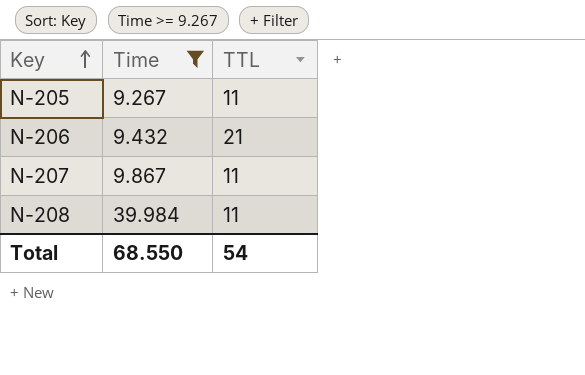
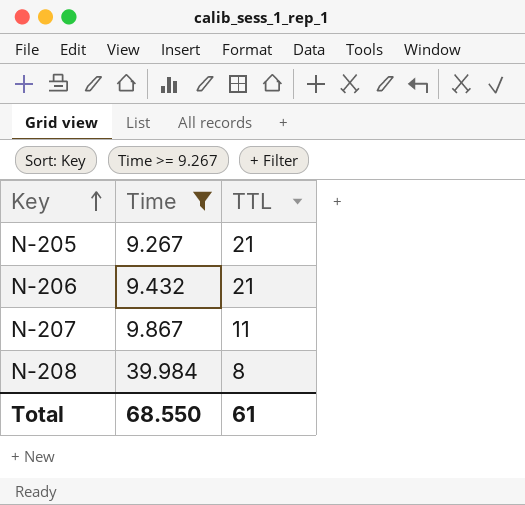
N-205 | TTL: 11 -> 21
N-208 | TTL: 11 -> 8
Total | TTL: 54 -> 61

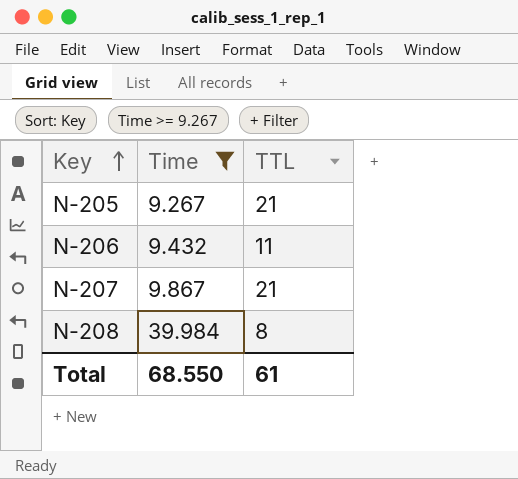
N-206 | TTL: 21 -> 11
N-207 | TTL: 11 -> 21

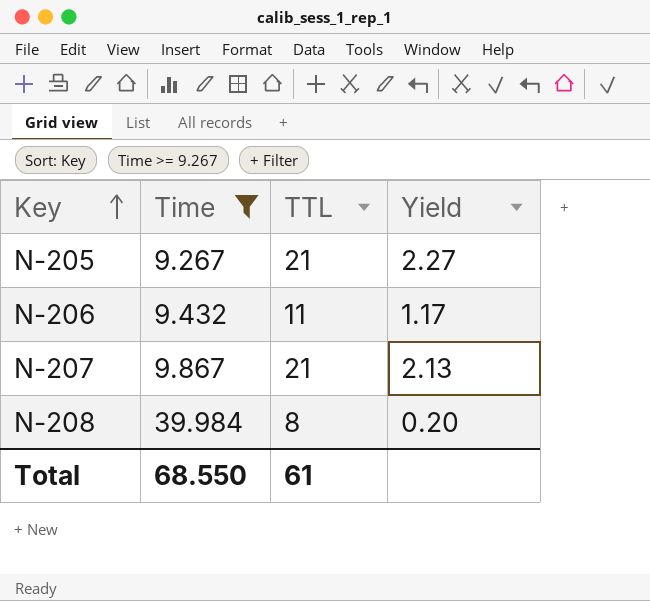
column Yield | formula: none -> [TTL] / [Time]

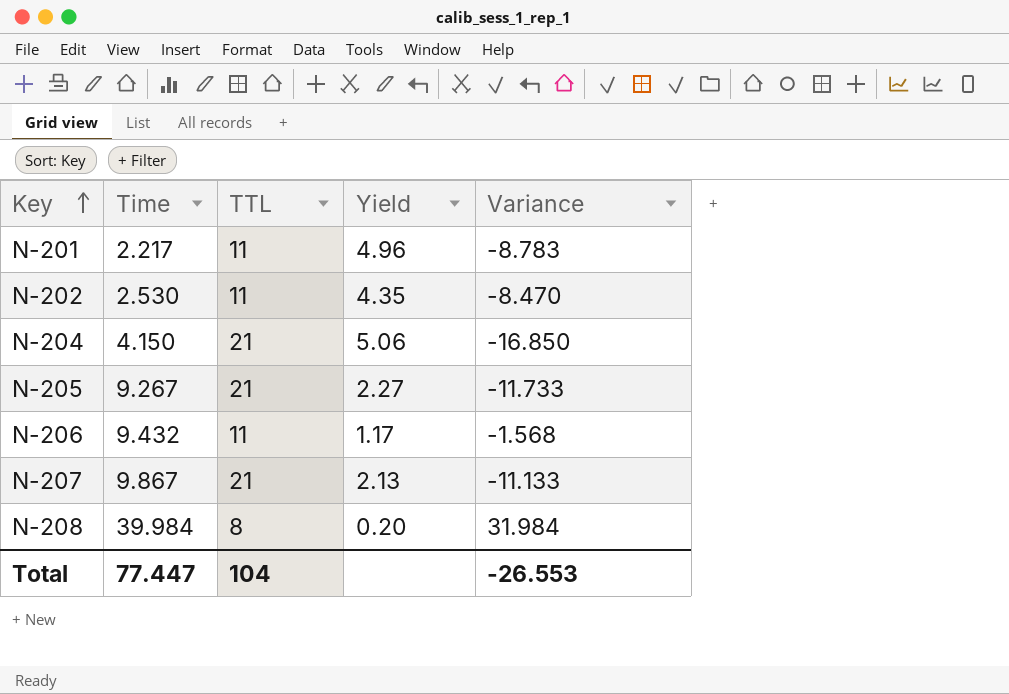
filter: Time >= 9.267 -> none
column Variance | formula: none -> [Time] - [TTL]
Total | Time: 68.550 -> 77.447
Total | TTL: 61 -> 104

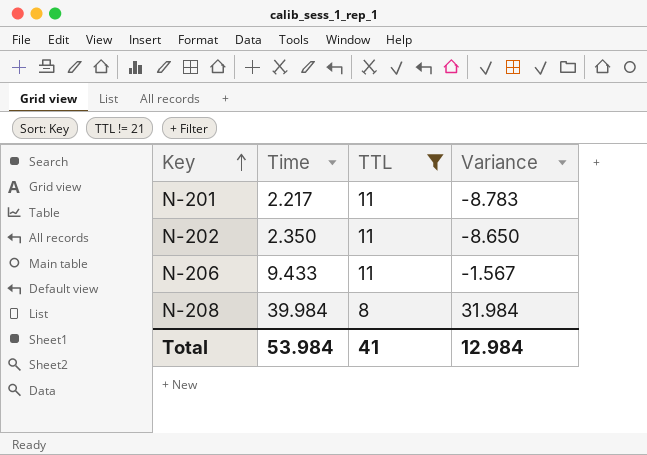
filter: none -> TTL != 21
column Yield | formula: [TTL] / [Time] -> none
N-202 | Time: 2.530 -> 2.350
N-202 | Variance: -8.470 -> -8.650
N-206 | Time: 9.432 -> 9.433
N-206 | Variance: -1.568 -> -1.567
Total | Time: 77.447 -> 53.984
Total | TTL: 104 -> 41
Total | Variance: -26.553 -> 12.984

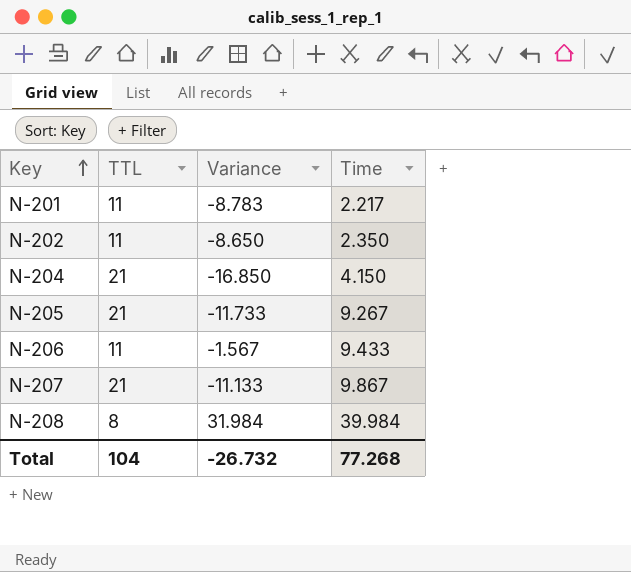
filter: TTL != 21 -> none
column Time | position: 2 -> 4
Total | TTL: 41 -> 104
Total | Variance: 12.984 -> -26.732
Total | Time: 53.984 -> 77.268

